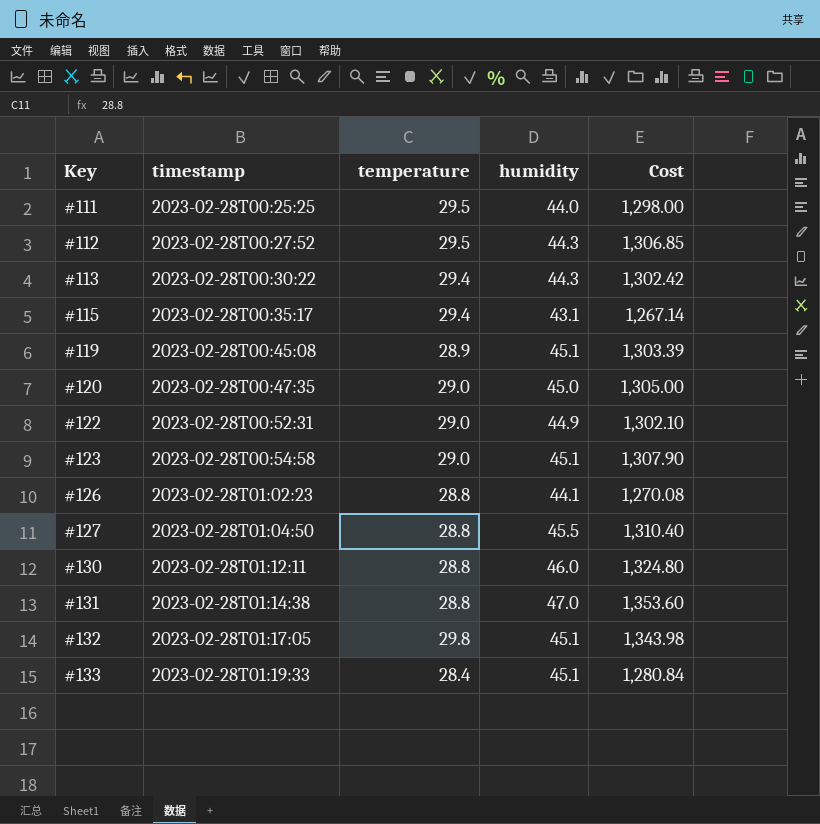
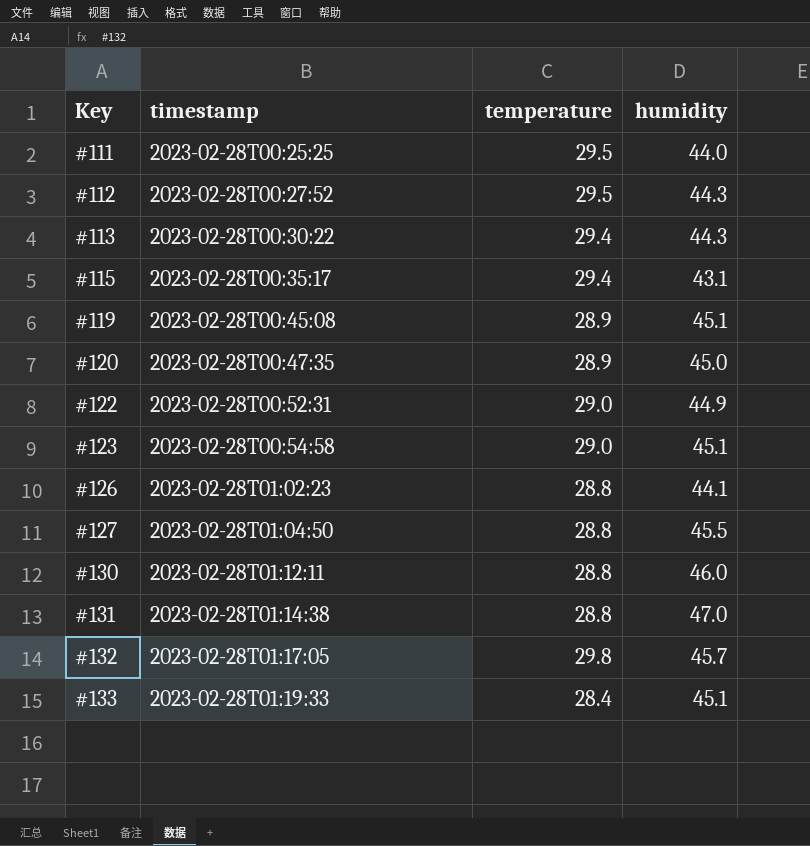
column Cost | formula: [temperature] * [humidity] -> none
#120 | temperature: 29.0 -> 28.9
#132 | humidity: 45.1 -> 45.7

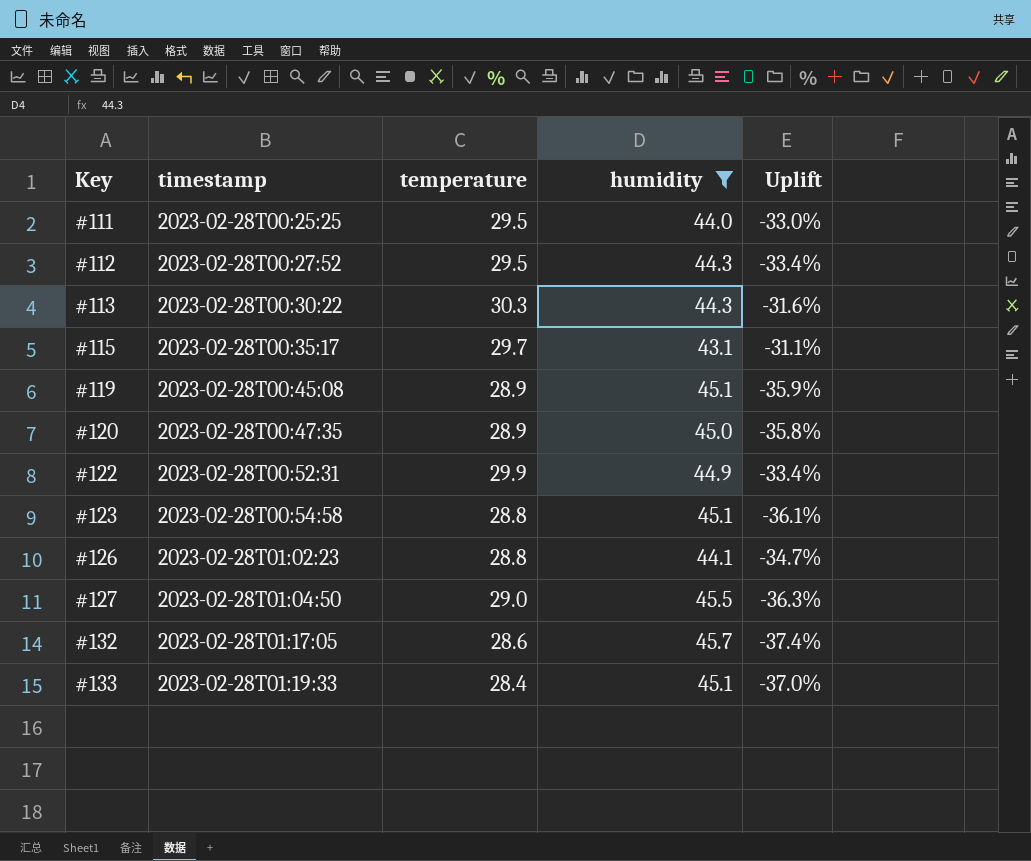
filter: none -> humidity <= 45.7
column Uplift | formula: none -> ([temperature] - [humidity]) / [humidity]
#113 | temperature: 29.4 -> 30.3
#115 | temperature: 29.4 -> 29.7
#122 | temperature: 29.0 -> 29.9
#123 | temperature: 29.0 -> 28.8
#127 | temperature: 28.8 -> 29.0
#132 | temperature: 29.8 -> 28.6

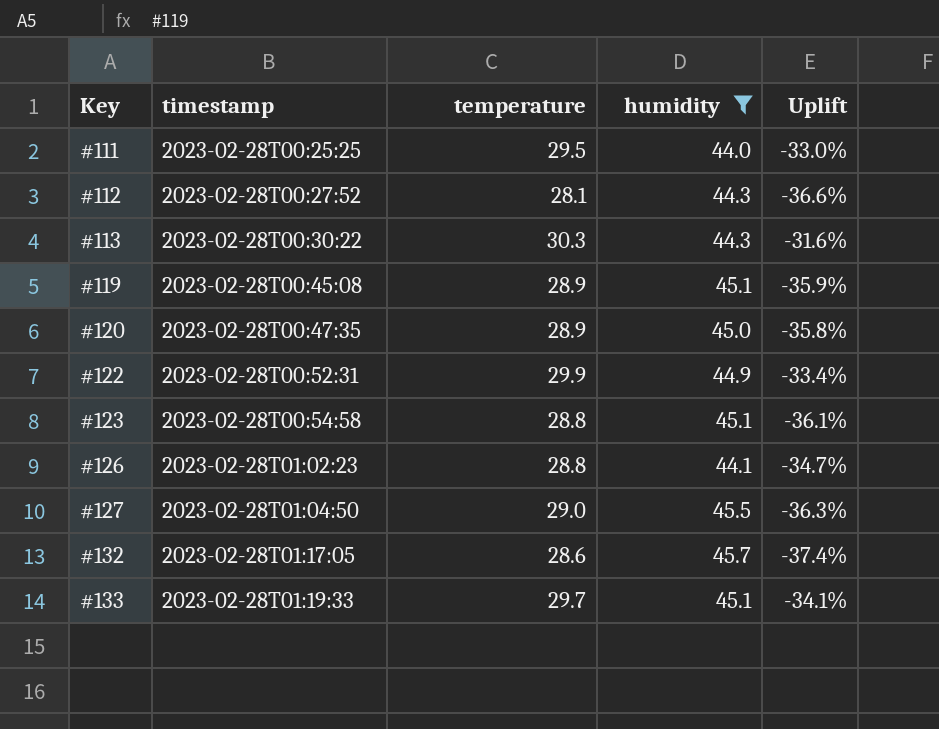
row #115: 2023-02-28T00:35:17 | 29.7 | 43.1 | -31.1% -> none
#112 | temperature: 29.5 -> 28.1
#112 | Uplift: -33.4% -> -36.6%
#133 | temperature: 28.4 -> 29.7
#133 | Uplift: -37.0% -> -34.1%

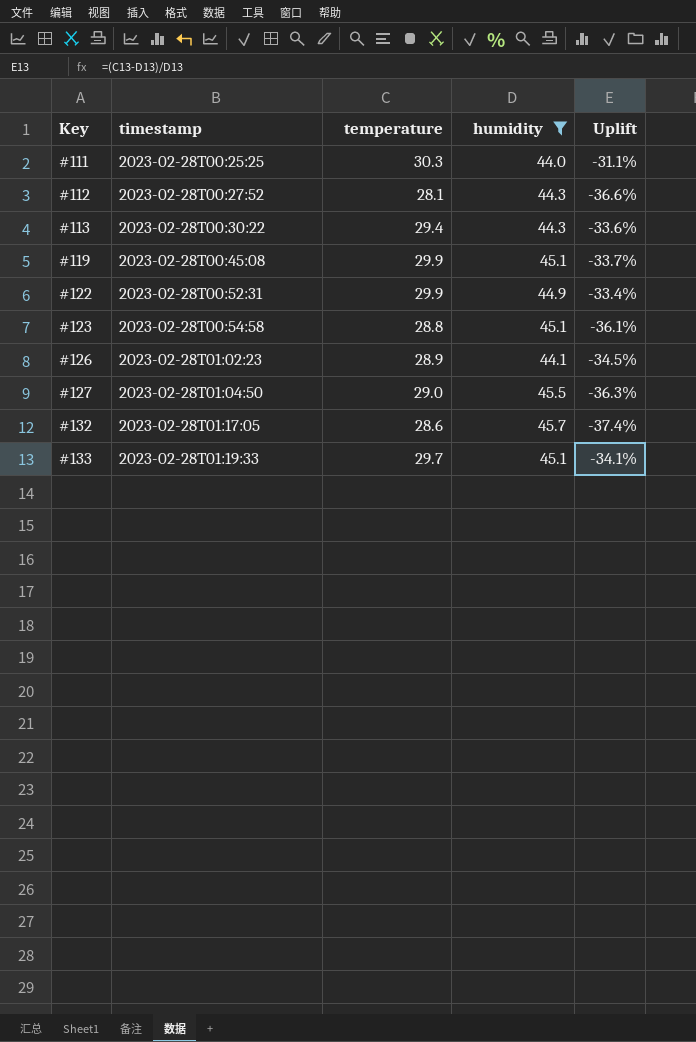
row #120: 2023-02-28T00:47:35 | 28.9 | 45.0 | -35.8% -> none
#111 | temperature: 29.5 -> 30.3
#111 | Uplift: -33.0% -> -31.1%
#113 | temperature: 30.3 -> 29.4
#113 | Uplift: -31.6% -> -33.6%
#119 | temperature: 28.9 -> 29.9
#119 | Uplift: -35.9% -> -33.7%
#126 | temperature: 28.8 -> 28.9
#126 | Uplift: -34.7% -> -34.5%

